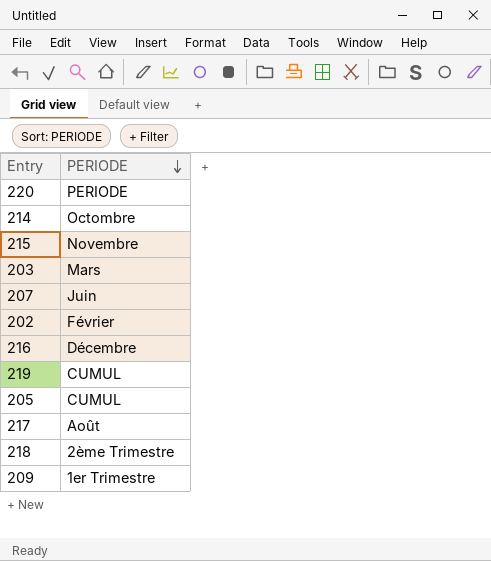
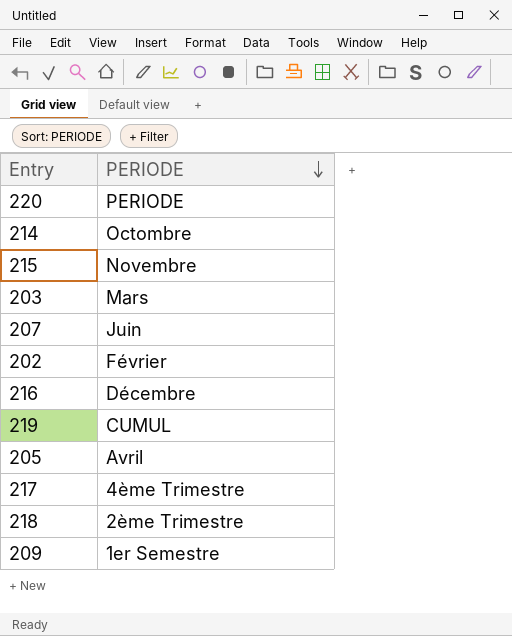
205 | PERIODE: CUMUL -> Avril
217 | PERIODE: Août -> 4ème Trimestre
209 | PERIODE: 1er Trimestre -> 1er Semestre

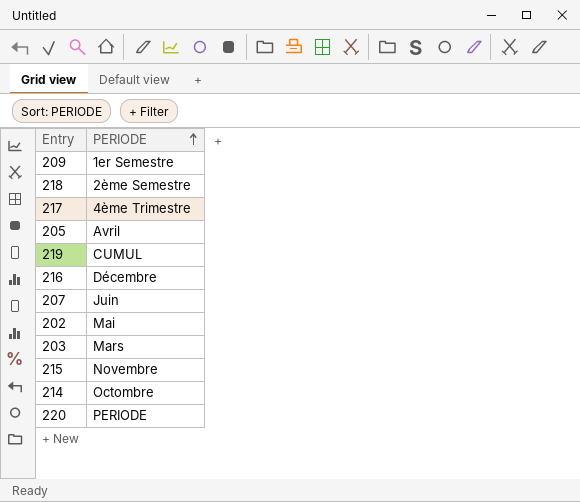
row order: PERIODE descending -> PERIODE ascending
218 | PERIODE: 2ème Trimestre -> 2ème Semestre
202 | PERIODE: Février -> Mai

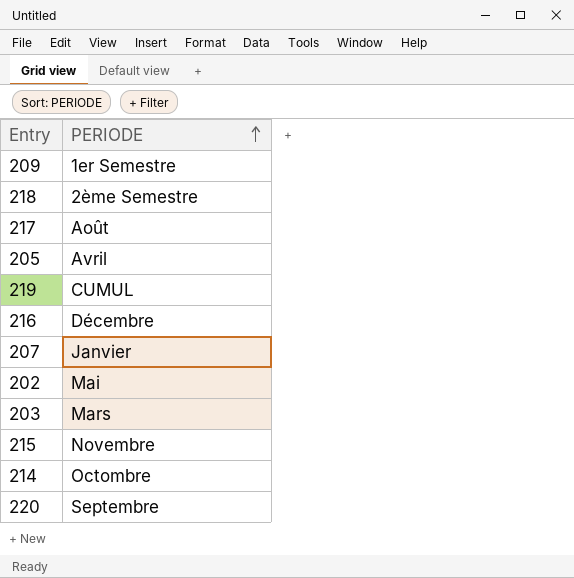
217 | PERIODE: 4ème Trimestre -> Août
207 | PERIODE: Juin -> Janvier
220 | PERIODE: PERIODE -> Septembre

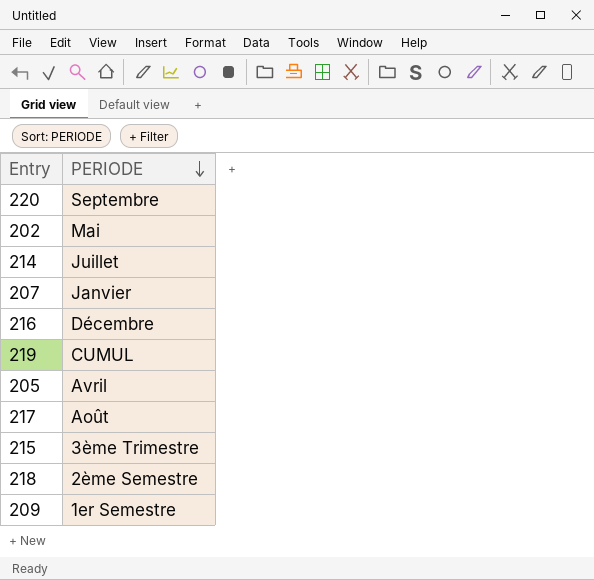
row order: PERIODE ascending -> PERIODE descending
row 203: Mars -> none
214 | PERIODE: Octombre -> Juillet
215 | PERIODE: Novembre -> 3ème Trimestre

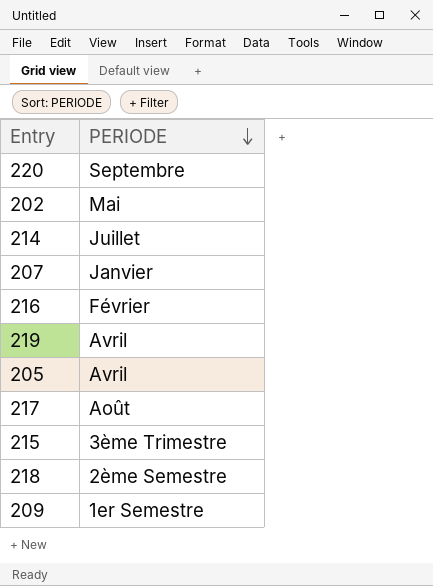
216 | PERIODE: Décembre -> Février
219 | PERIODE: CUMUL -> Avril

